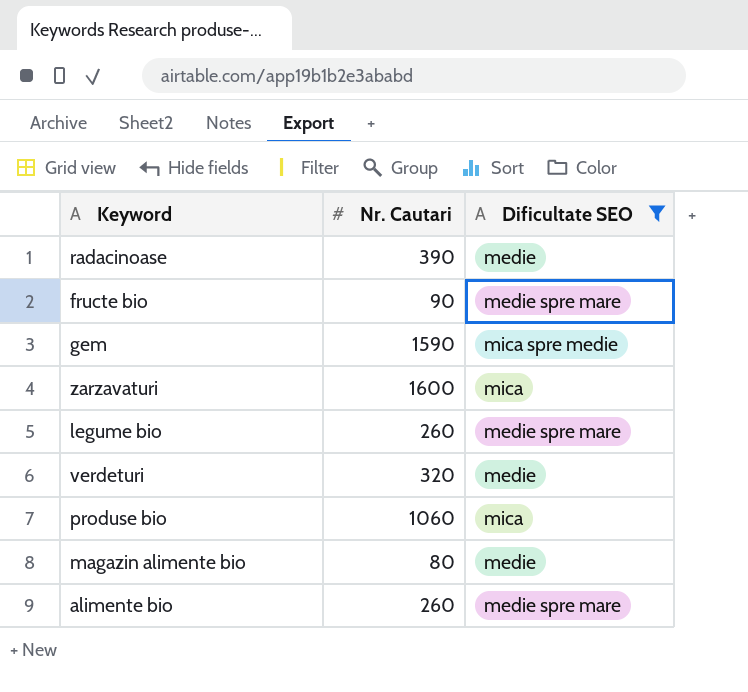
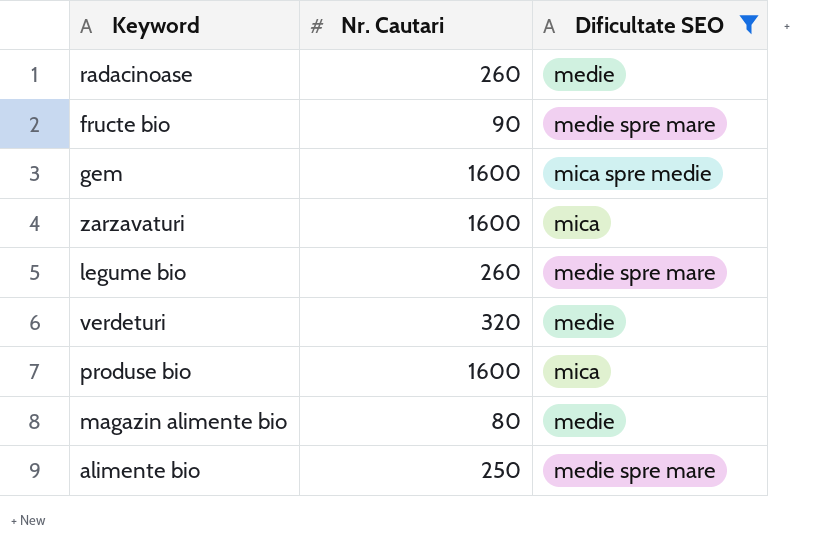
radacinoase | Nr. Cautari: 390 -> 260
gem | Nr. Cautari: 1590 -> 1600
produse bio | Nr. Cautari: 1060 -> 1600
alimente bio | Nr. Cautari: 260 -> 250

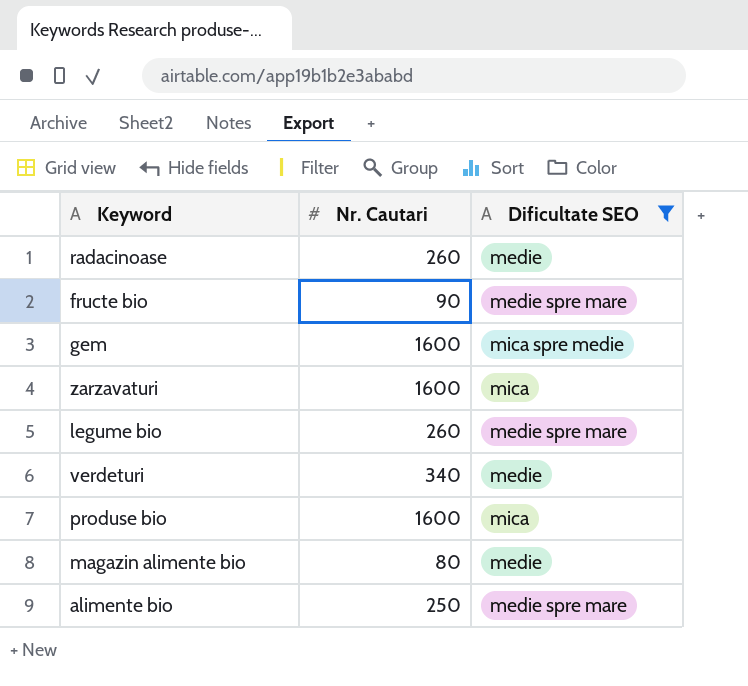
verdeturi | Nr. Cautari: 320 -> 340

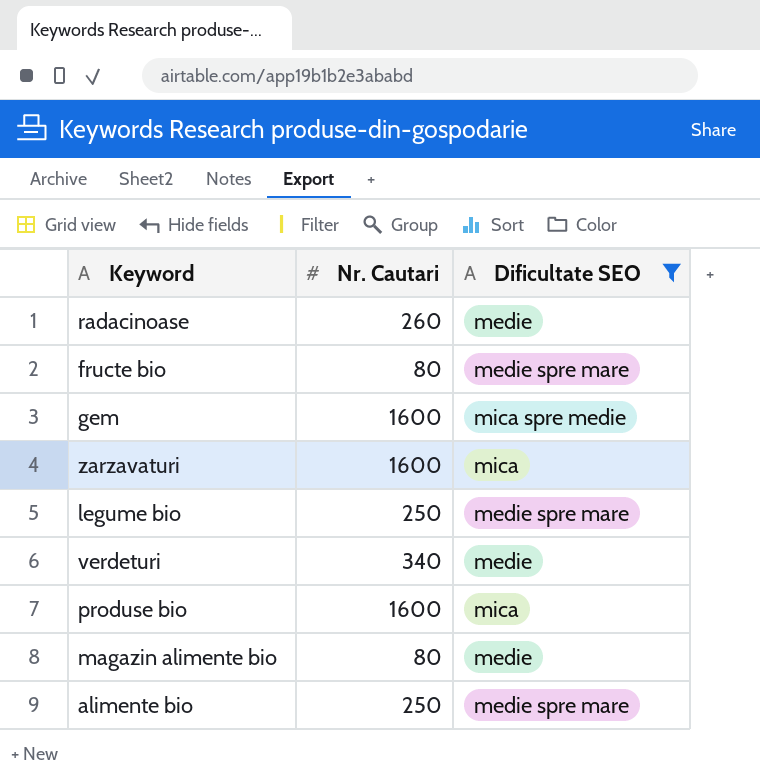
fructe bio | Nr. Cautari: 90 -> 80
legume bio | Nr. Cautari: 260 -> 250

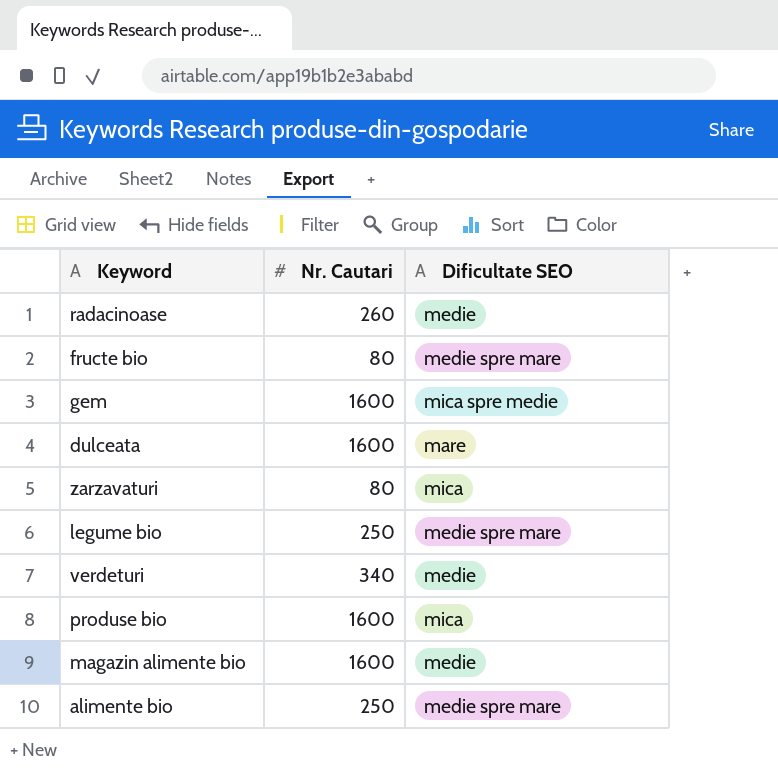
filter: Dificultate SEO != mare -> none
zarzavaturi | Nr. Cautari: 1600 -> 80
magazin alimente bio | Nr. Cautari: 80 -> 1600

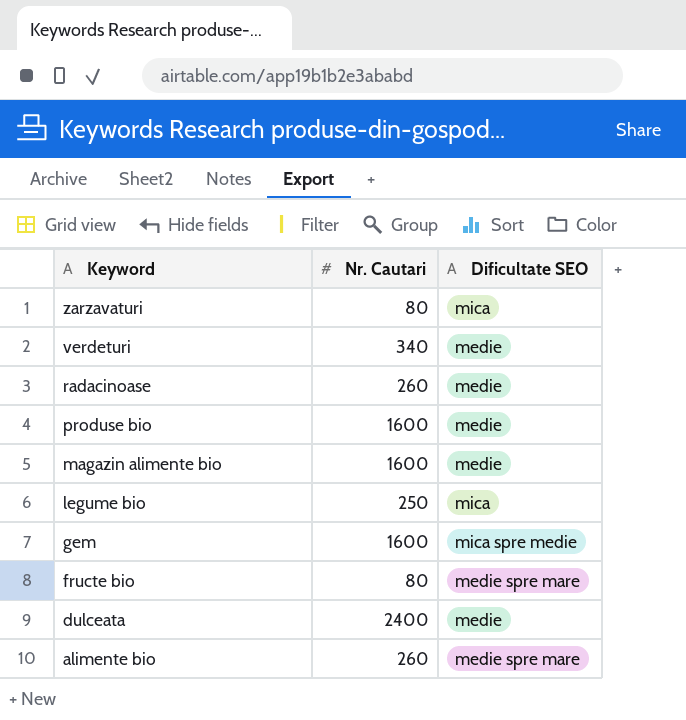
row order: none -> Keyword descending
produse bio | Dificultate SEO: mica -> medie
legume bio | Dificultate SEO: medie spre mare -> mica
dulceata | Nr. Cautari: 1600 -> 2400
dulceata | Dificultate SEO: mare -> medie
alimente bio | Nr. Cautari: 250 -> 260

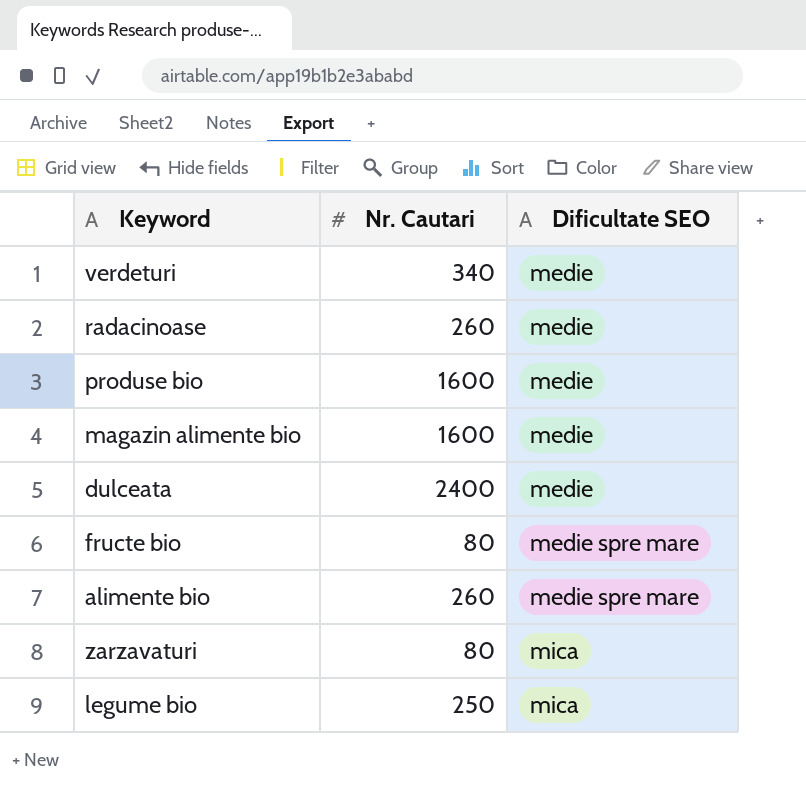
row order: Keyword descending -> Dificultate SEO ascending
row gem: 1600 | mica spre medie -> none

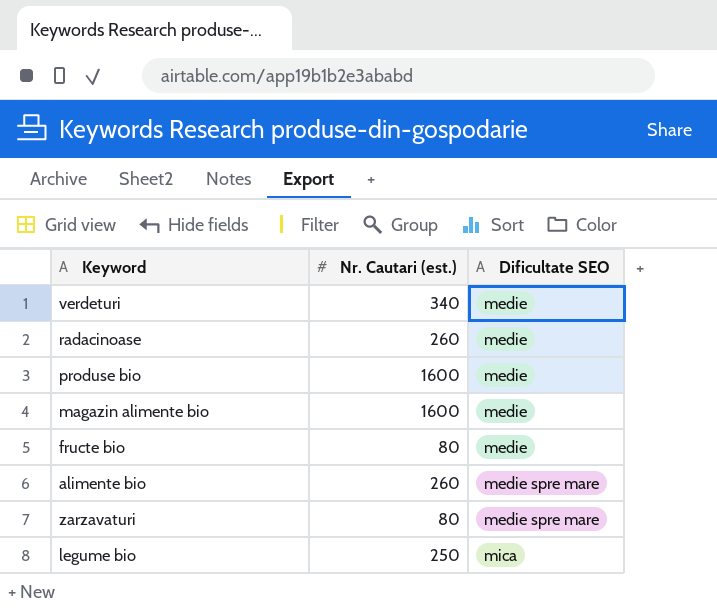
column name: Nr. Cautari -> Nr. Cautari (est.)
row dulceata: 2400 | medie -> none
fructe bio | Dificultate SEO: medie spre mare -> medie
zarzavaturi | Dificultate SEO: mica -> medie spre mare

